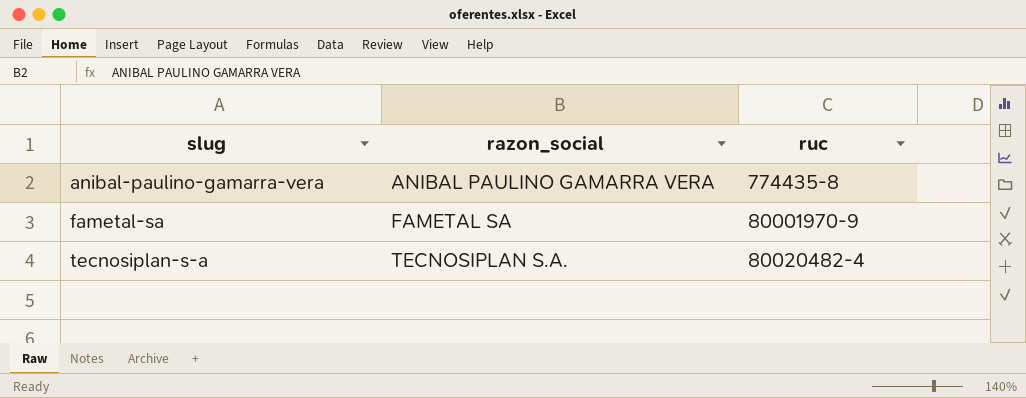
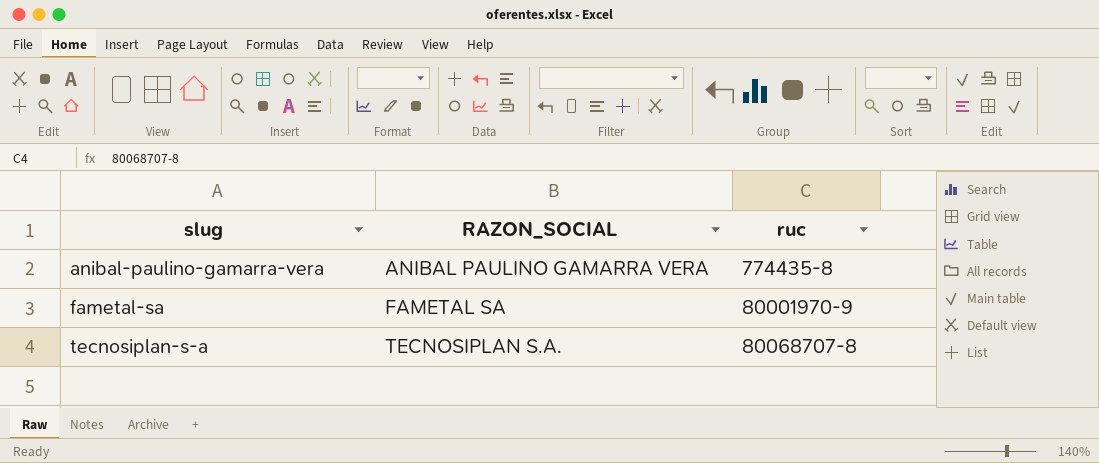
column name: razon_social -> RAZON_SOCIAL
tecnosiplan-s-a | ruc: 80020482-4 -> 80068707-8

